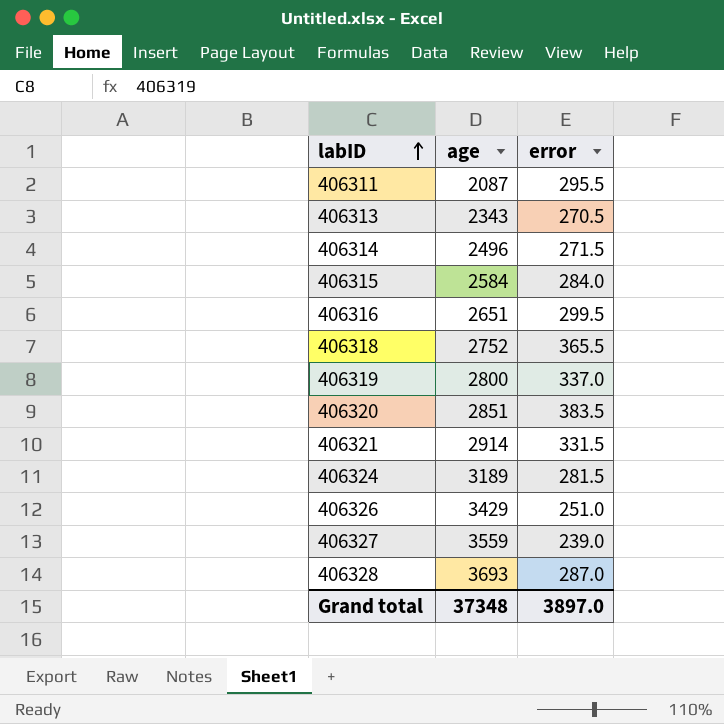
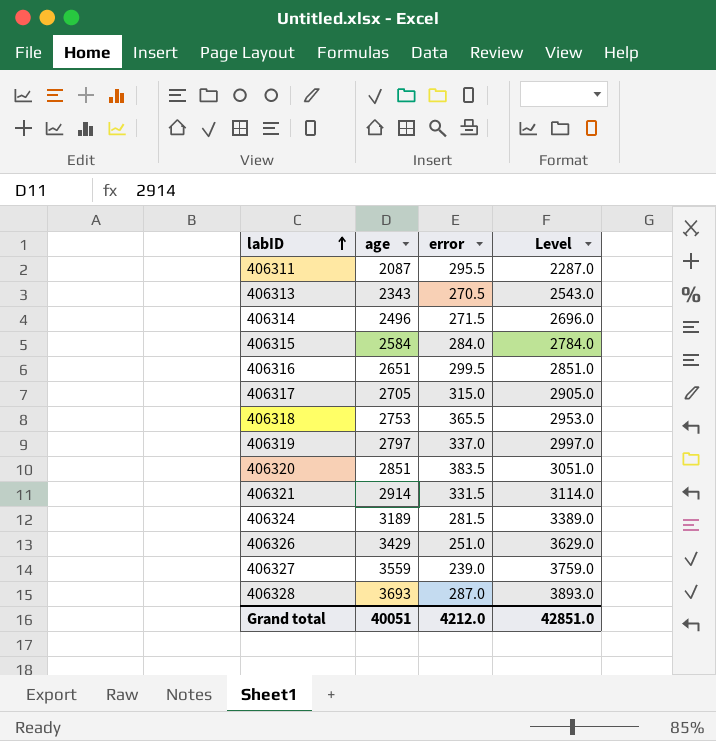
column Level | formula: none -> [age] + 200
row 406317: none -> 2705 | 315.0 | 2905.0
406318 | age: 2752 -> 2753
406319 | age: 2800 -> 2797
Grand total | age: 37348 -> 40051
Grand total | error: 3897.0 -> 4212.0

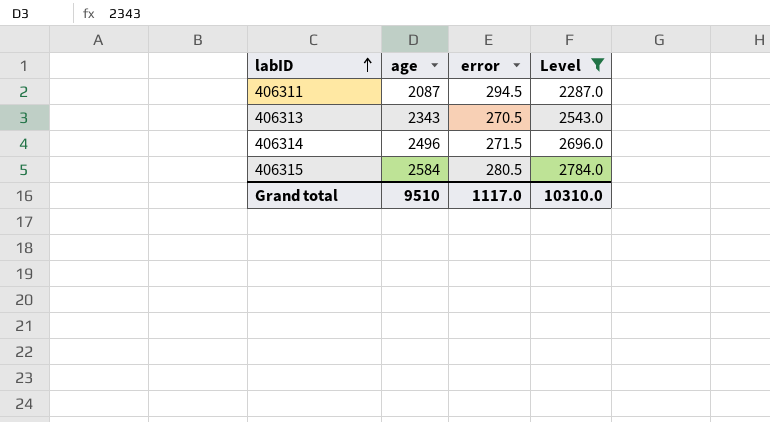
filter: none -> Level <= 2784.0
406311 | error: 295.5 -> 294.5
406315 | error: 284.0 -> 280.5
Grand total | age: 40051 -> 9510
Grand total | error: 4212.0 -> 1117.0
Grand total | Level: 42851.0 -> 10310.0

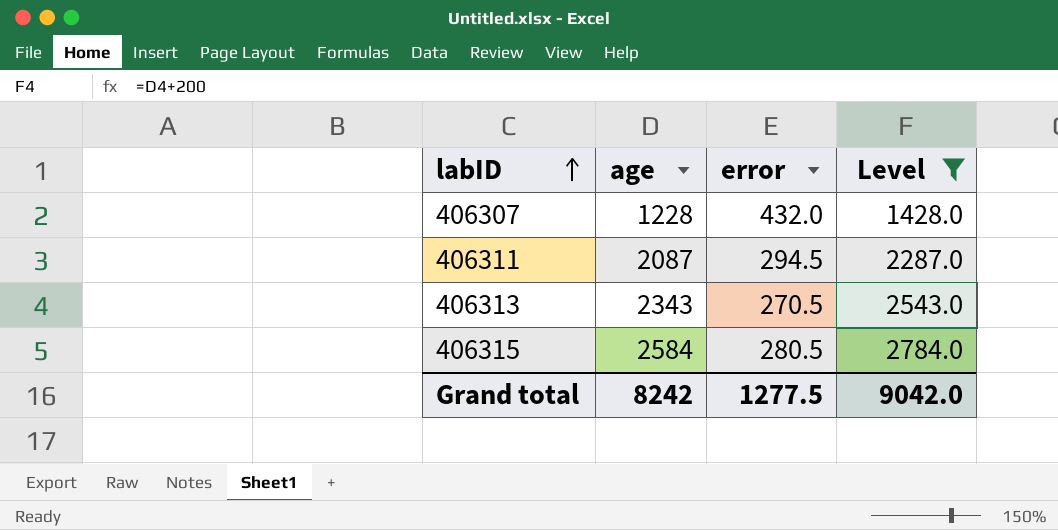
row 406314: 2496 | 271.5 | 2696.0 -> none
row 406307: none -> 1228 | 432.0 | 1428.0
Grand total | age: 9510 -> 8242
Grand total | error: 1117.0 -> 1277.5
Grand total | Level: 10310.0 -> 9042.0

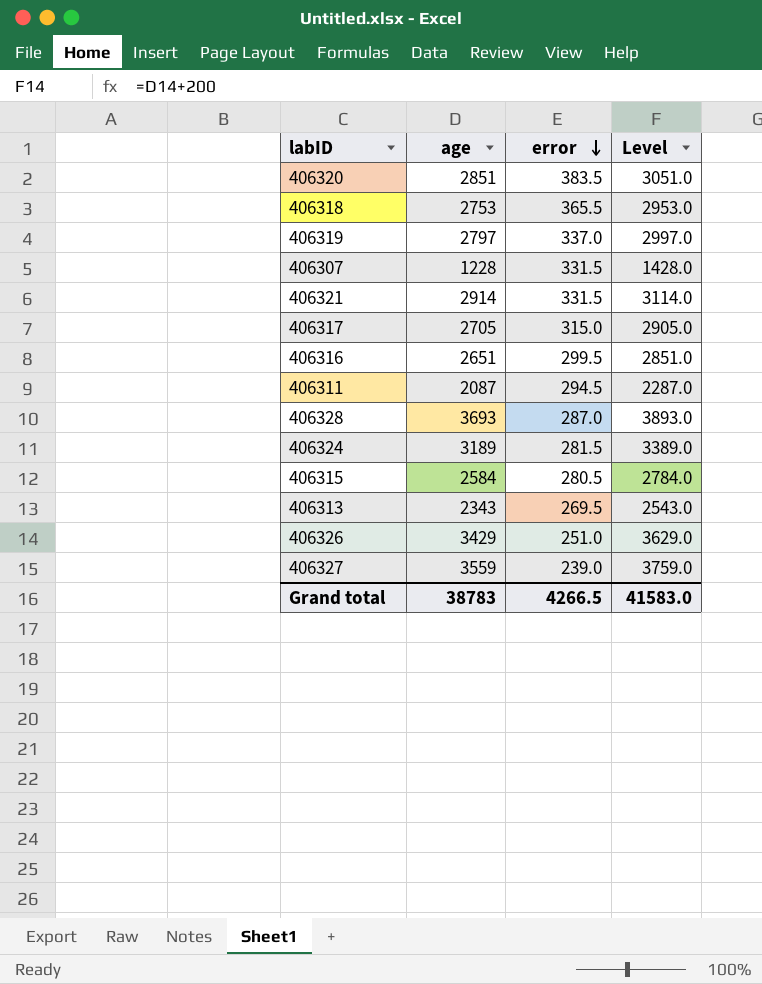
filter: Level <= 2784.0 -> none
row order: labID ascending -> error descending
406307 | error: 432.0 -> 331.5
406313 | error: 270.5 -> 269.5
Grand total | age: 8242 -> 38783
Grand total | error: 1277.5 -> 4266.5
Grand total | Level: 9042.0 -> 41583.0

